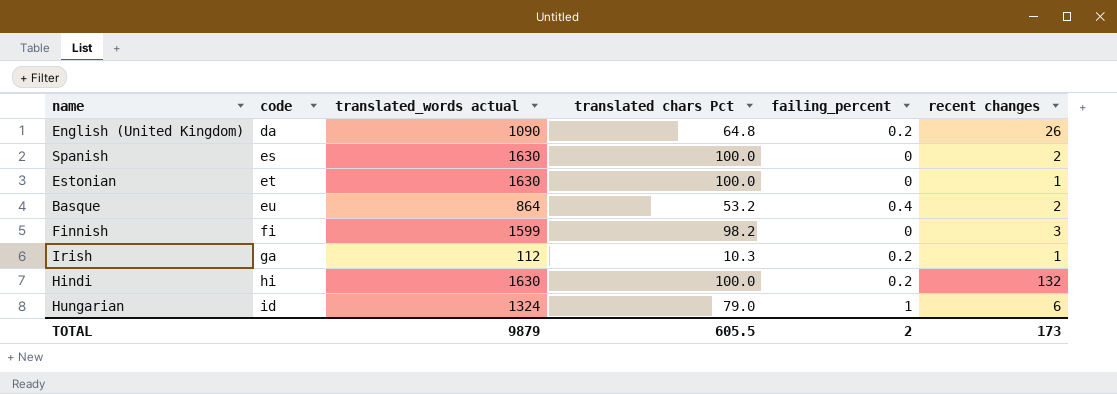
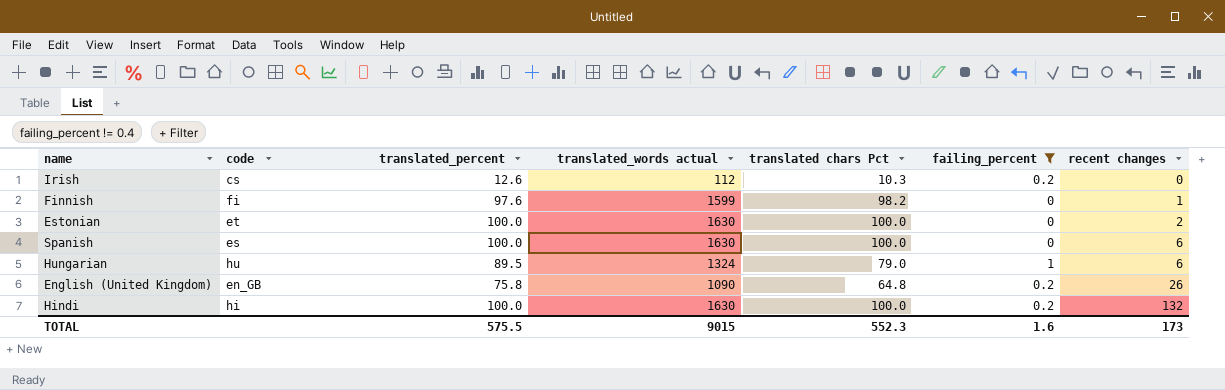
filter: none -> failing_percent != 0.4
row order: code ascending -> recent changes ascending
column translated_percent | position: none -> 3
Irish | code: ga -> cs
Irish | recent changes: 1 -> 0
Finnish | recent changes: 3 -> 1
Estonian | recent changes: 1 -> 2
Spanish | recent changes: 2 -> 6
Hungarian | code: id -> hu
English (United Kingdom) | code: da -> en_GB
TOTAL | translated_words actual: 9879 -> 9015
TOTAL | translated chars Pct: 605.5 -> 552.3
TOTAL | failing_percent: 2 -> 1.6

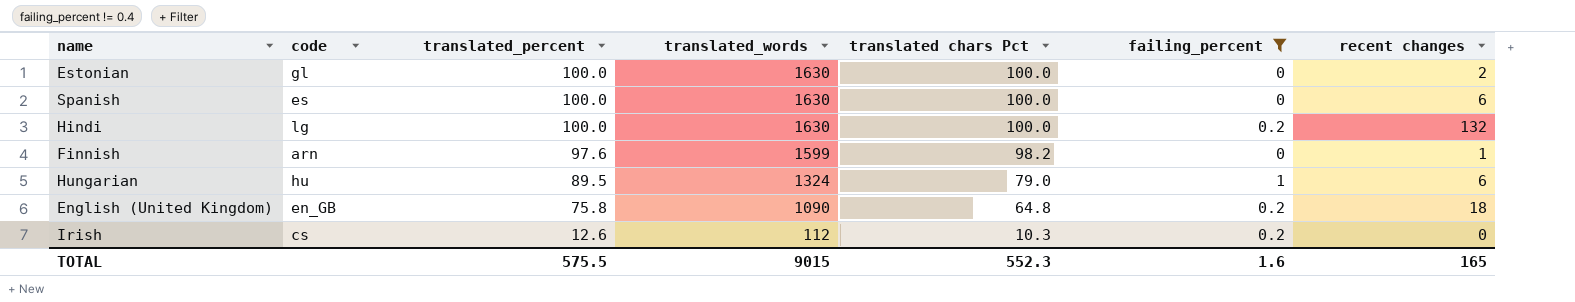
row order: recent changes ascending -> translated_percent descending
column name: translated_words actual -> translated_words
Estonian | code: et -> gl
Hindi | code: hi -> lg
Finnish | code: fi -> arn
English (United Kingdom) | recent changes: 26 -> 18
TOTAL | recent changes: 173 -> 165

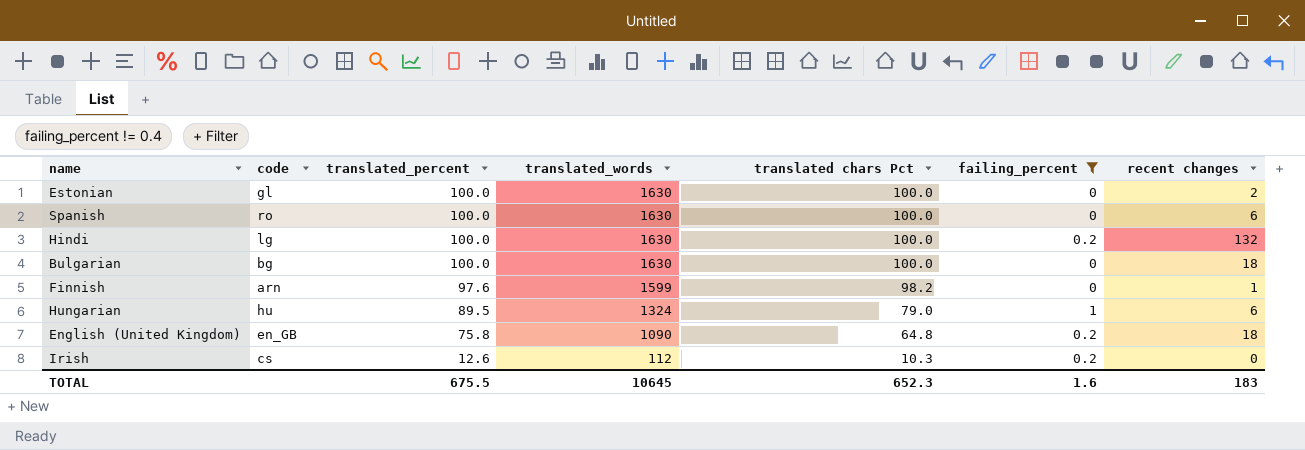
Spanish | code: es -> ro
row Bulgarian: none -> bg | 100.0 | 1630 | 100.0 | 0 | 18
TOTAL | translated_percent: 575.5 -> 675.5
TOTAL | translated_words: 9015 -> 10645
TOTAL | translated chars Pct: 552.3 -> 652.3
TOTAL | recent changes: 165 -> 183

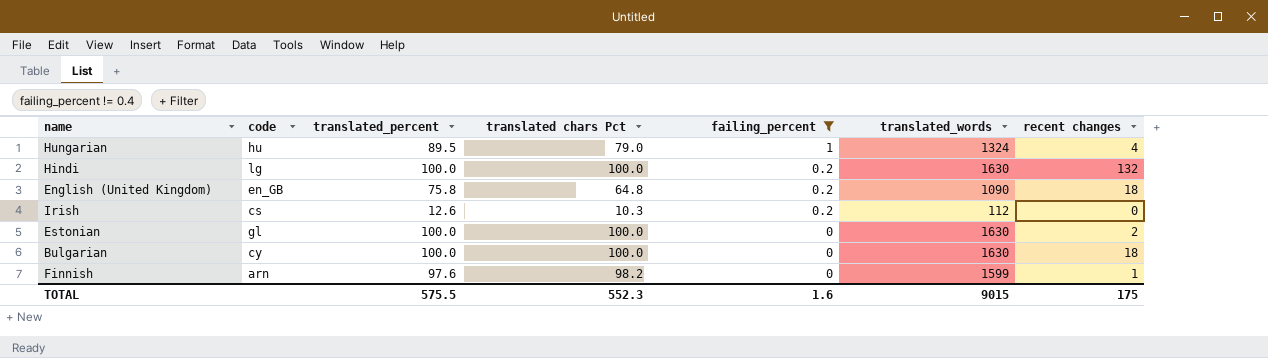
row order: translated_percent descending -> failing_percent descending
column translated_words | position: 4 -> 6
row Spanish: ro | 100.0 | 1630 | 100.0 | 0 | 6 -> none
Hungarian | recent changes: 6 -> 4
Bulgarian | code: bg -> cy
TOTAL | translated_percent: 675.5 -> 575.5
TOTAL | translated chars Pct: 652.3 -> 552.3
TOTAL | translated_words: 10645 -> 9015
TOTAL | recent changes: 183 -> 175

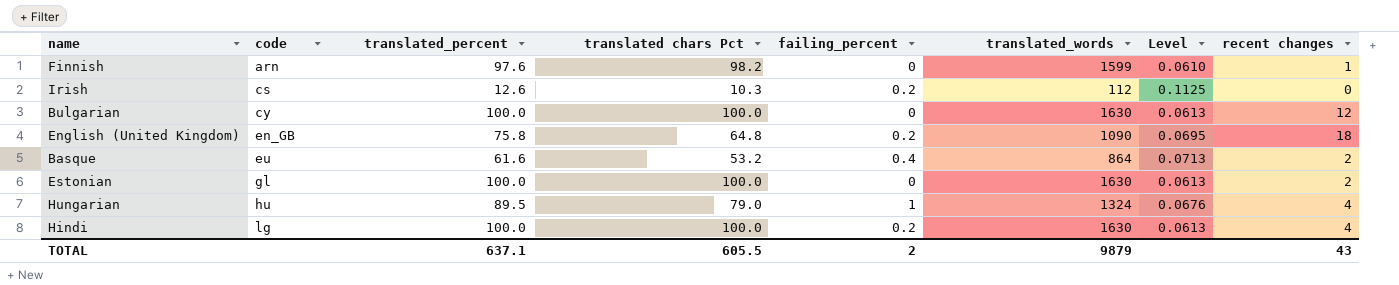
filter: failing_percent != 0.4 -> none
row order: failing_percent descending -> code ascending
column Level | formula: none -> [translated_percent] / [translated_words]
Bulgarian | recent changes: 18 -> 12
Hindi | recent changes: 132 -> 4
TOTAL | translated_percent: 575.5 -> 637.1
TOTAL | translated chars Pct: 552.3 -> 605.5
TOTAL | failing_percent: 1.6 -> 2
TOTAL | translated_words: 9015 -> 9879
TOTAL | recent changes: 175 -> 43

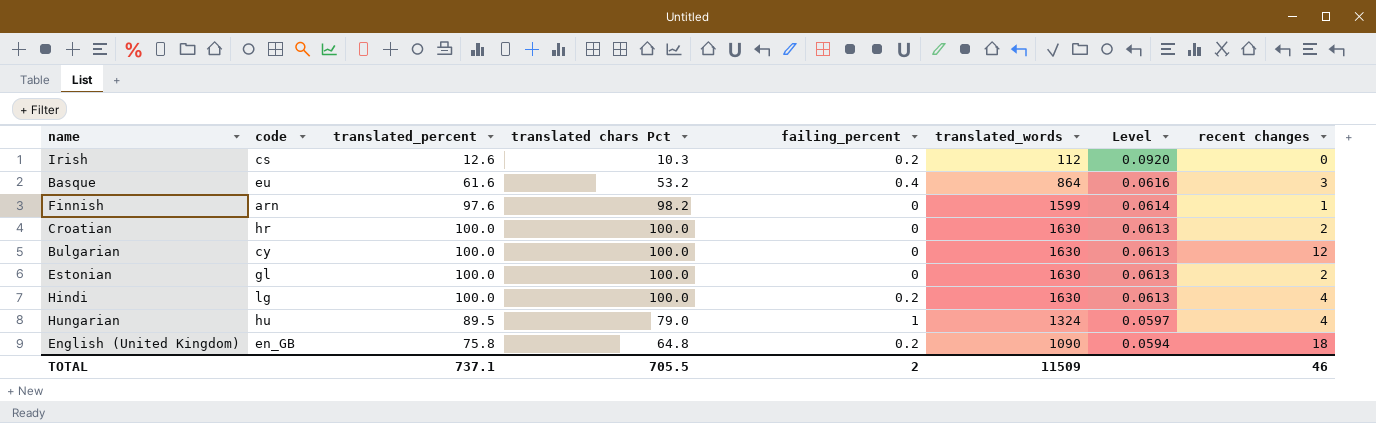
row order: code ascending -> Level descending
column Level | formula: [translated_percent] / [translated_words] -> [translated chars Pct] / [translated_words]
Basque | recent changes: 2 -> 3
row Croatian: none -> hr | 100.0 | 100.0 | 0 | 1630 | 0.0613 | 2
TOTAL | translated_percent: 637.1 -> 737.1
TOTAL | translated chars Pct: 605.5 -> 705.5
TOTAL | translated_words: 9879 -> 11509
TOTAL | recent changes: 43 -> 46

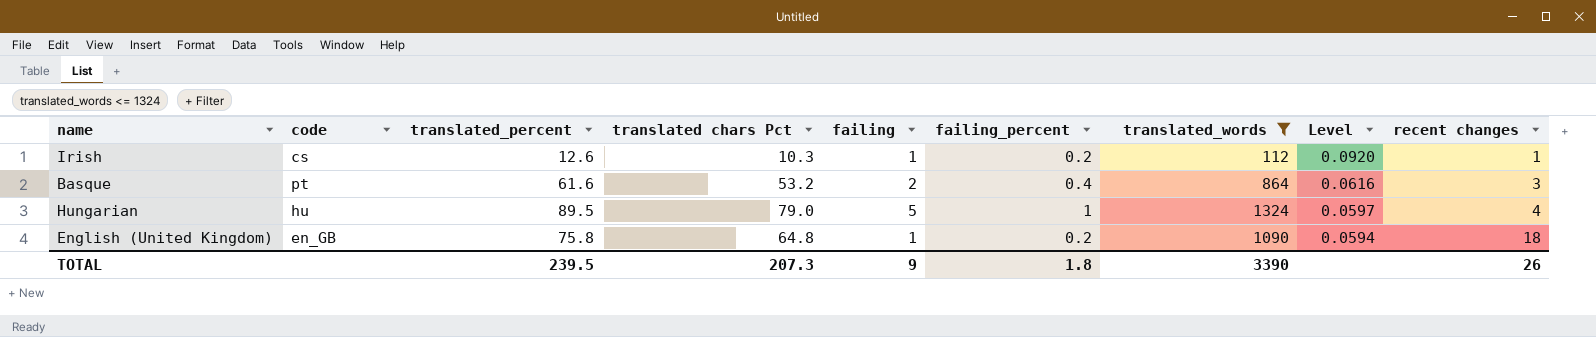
filter: none -> translated_words <= 1324
column failing | position: none -> 5
Irish | recent changes: 0 -> 1
Basque | code: eu -> pt
TOTAL | translated_percent: 737.1 -> 239.5
TOTAL | translated chars Pct: 705.5 -> 207.3
TOTAL | failing_percent: 2 -> 1.8
TOTAL | translated_words: 11509 -> 3390
TOTAL | recent changes: 46 -> 26

